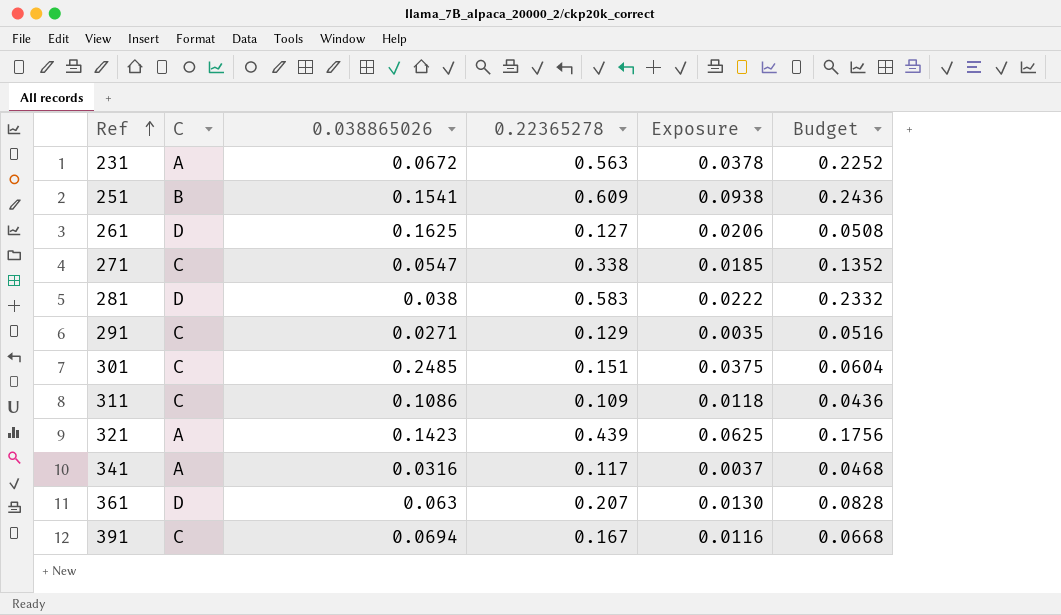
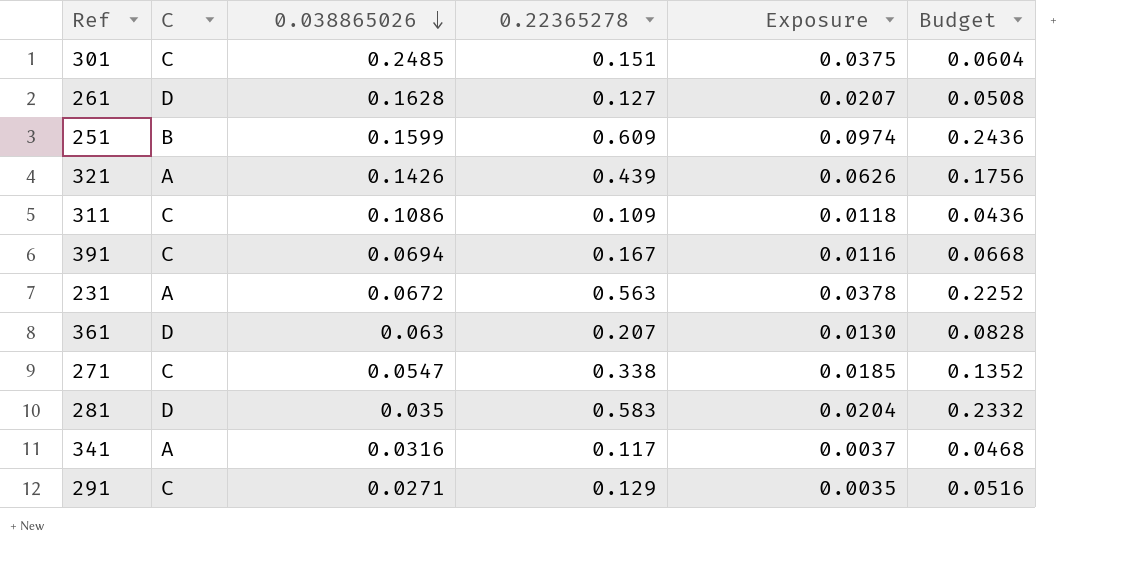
row order: Ref ascending -> 0.038865026 descending
261 | 0.038865026: 0.1625 -> 0.1628
261 | Exposure: 0.0206 -> 0.0207
251 | 0.038865026: 0.1541 -> 0.1599
251 | Exposure: 0.0938 -> 0.0974
321 | 0.038865026: 0.1423 -> 0.1426
321 | Exposure: 0.0625 -> 0.0626
281 | 0.038865026: 0.038 -> 0.035
281 | Exposure: 0.0222 -> 0.0204

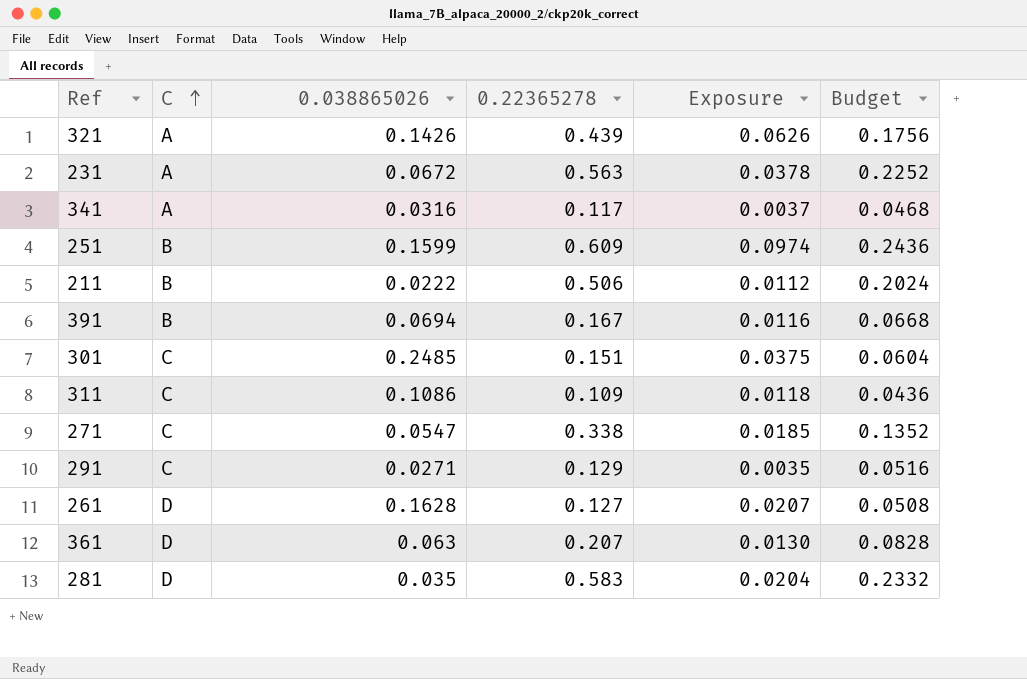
row order: 0.038865026 descending -> C ascending
row 211: none -> B | 0.0222 | 0.506 | 0.0112 | 0.2024
391 | C: C -> B

